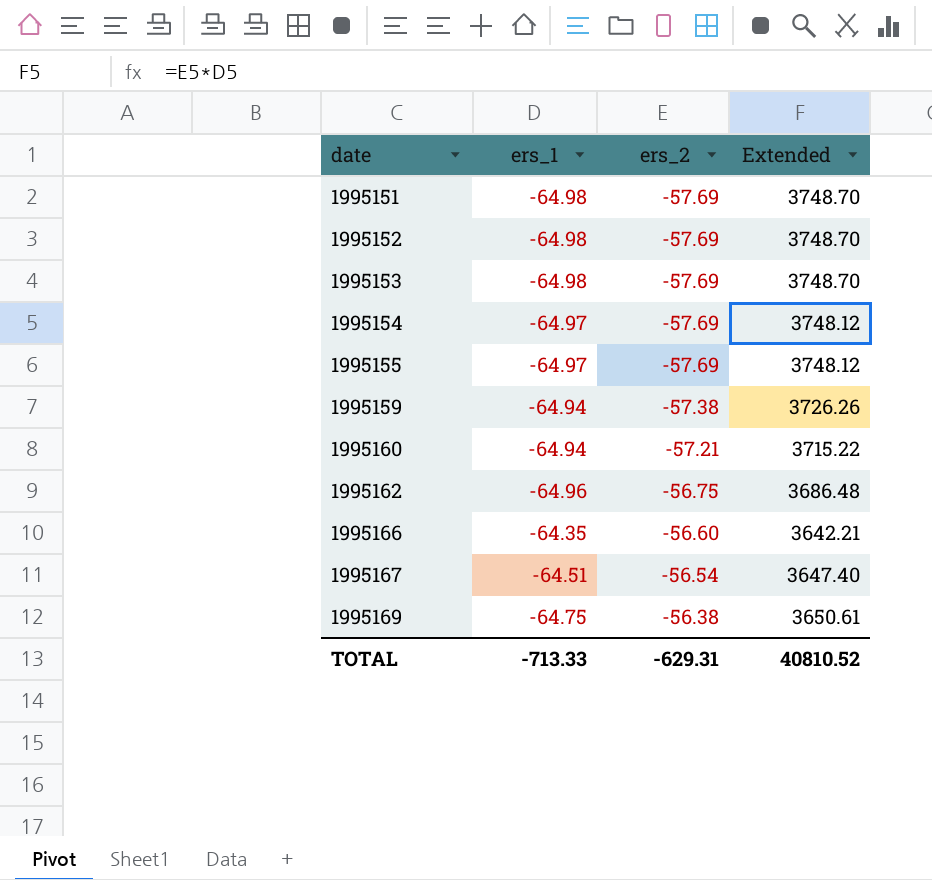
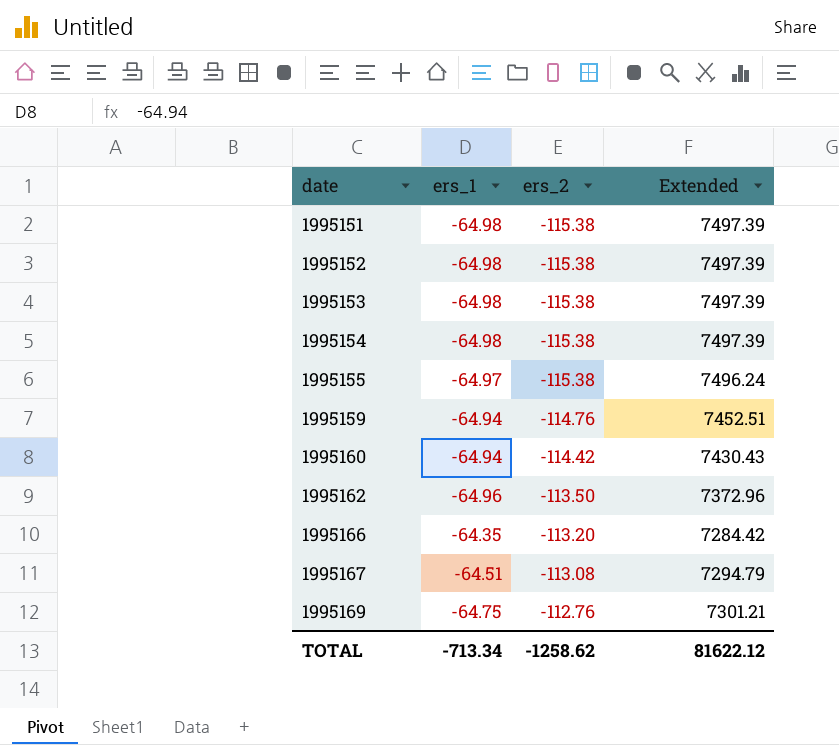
1995151 | ers_2: -57.69 -> -115.38
1995151 | Extended: 3748.70 -> 7497.39
1995152 | ers_2: -57.69 -> -115.38
1995152 | Extended: 3748.70 -> 7497.39
1995153 | ers_2: -57.69 -> -115.38
1995153 | Extended: 3748.70 -> 7497.39
1995154 | ers_1: -64.97 -> -64.98
1995154 | ers_2: -57.69 -> -115.38
1995154 | Extended: 3748.12 -> 7497.39
1995155 | ers_2: -57.69 -> -115.38
1995155 | Extended: 3748.12 -> 7496.24
1995159 | ers_2: -57.38 -> -114.76
1995159 | Extended: 3726.26 -> 7452.51
1995160 | ers_2: -57.21 -> -114.42
1995160 | Extended: 3715.22 -> 7430.43
1995162 | ers_2: -56.75 -> -113.50
1995162 | Extended: 3686.48 -> 7372.96
1995166 | ers_2: -56.60 -> -113.20
1995166 | Extended: 3642.21 -> 7284.42
1995167 | ers_2: -56.54 -> -113.08
1995167 | Extended: 3647.40 -> 7294.79
1995169 | ers_2: -56.38 -> -112.76
1995169 | Extended: 3650.61 -> 7301.21
TOTAL | ers_1: -713.33 -> -713.34
TOTAL | ers_2: -629.31 -> -1258.62
TOTAL | Extended: 40810.52 -> 81622.12

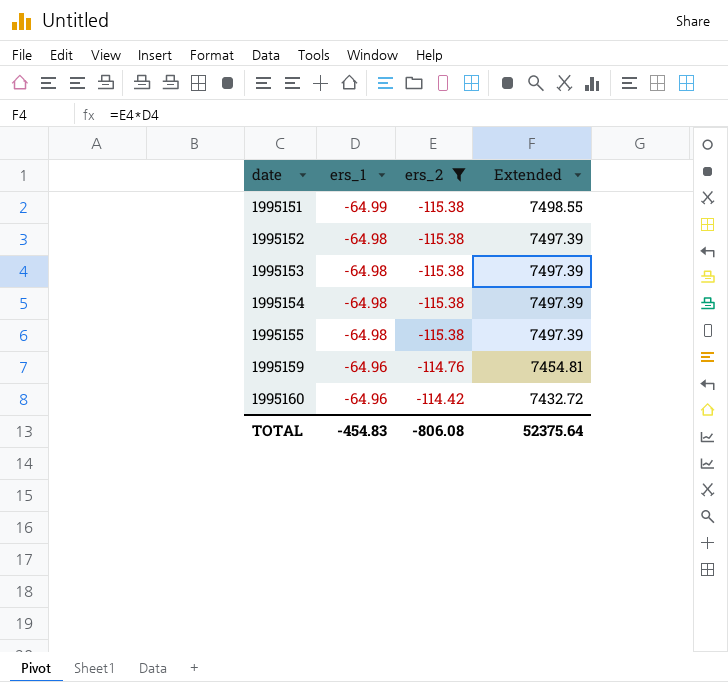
filter: none -> ers_2 <= -114.42
1995151 | ers_1: -64.98 -> -64.99
1995151 | Extended: 7497.39 -> 7498.55
1995155 | ers_1: -64.97 -> -64.98
1995155 | Extended: 7496.24 -> 7497.39
1995159 | ers_1: -64.94 -> -64.96
1995159 | Extended: 7452.51 -> 7454.81
1995160 | ers_1: -64.94 -> -64.96
1995160 | Extended: 7430.43 -> 7432.72
TOTAL | ers_1: -713.34 -> -454.83
TOTAL | ers_2: -1258.62 -> -806.08
TOTAL | Extended: 81622.12 -> 52375.64

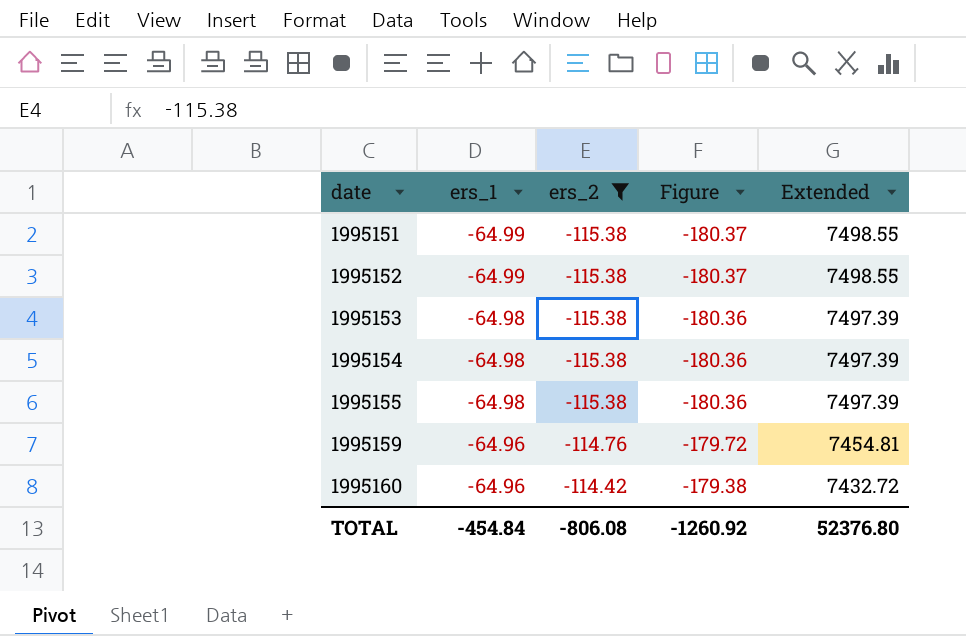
column Figure | formula: none -> [ers_1] + [ers_2]
1995152 | ers_1: -64.98 -> -64.99
1995152 | Extended: 7497.39 -> 7498.55
TOTAL | ers_1: -454.83 -> -454.84
TOTAL | Extended: 52375.64 -> 52376.80

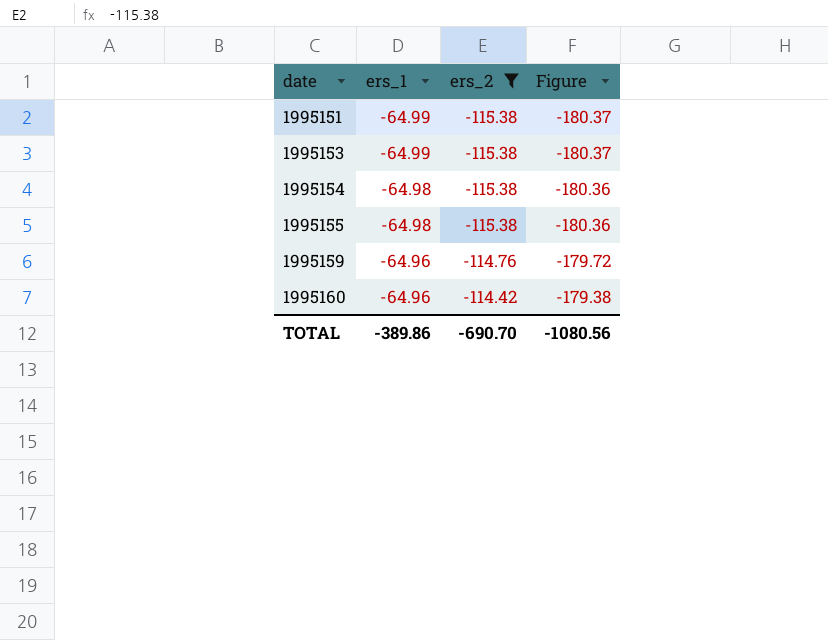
column Extended | formula: [ers_1] * [ers_2] -> none
row 1995152: -64.99 | -115.38 | -180.37 | 7498.55 -> none
1995153 | ers_1: -64.98 -> -64.99
1995153 | Figure: -180.36 -> -180.37
TOTAL | ers_1: -454.84 -> -389.86
TOTAL | ers_2: -806.08 -> -690.70
TOTAL | Figure: -1260.92 -> -1080.56

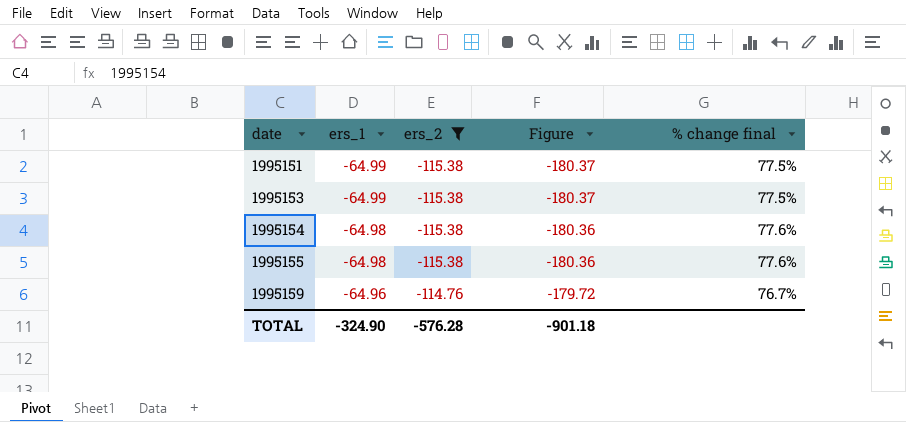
column % change final | formula: none -> ([ers_2] - [ers_1]) / [ers_1]
row 1995160: -64.96 | -114.42 | -179.38 -> none
TOTAL | ers_1: -389.86 -> -324.90
TOTAL | ers_2: -690.70 -> -576.28
TOTAL | Figure: -1080.56 -> -901.18

